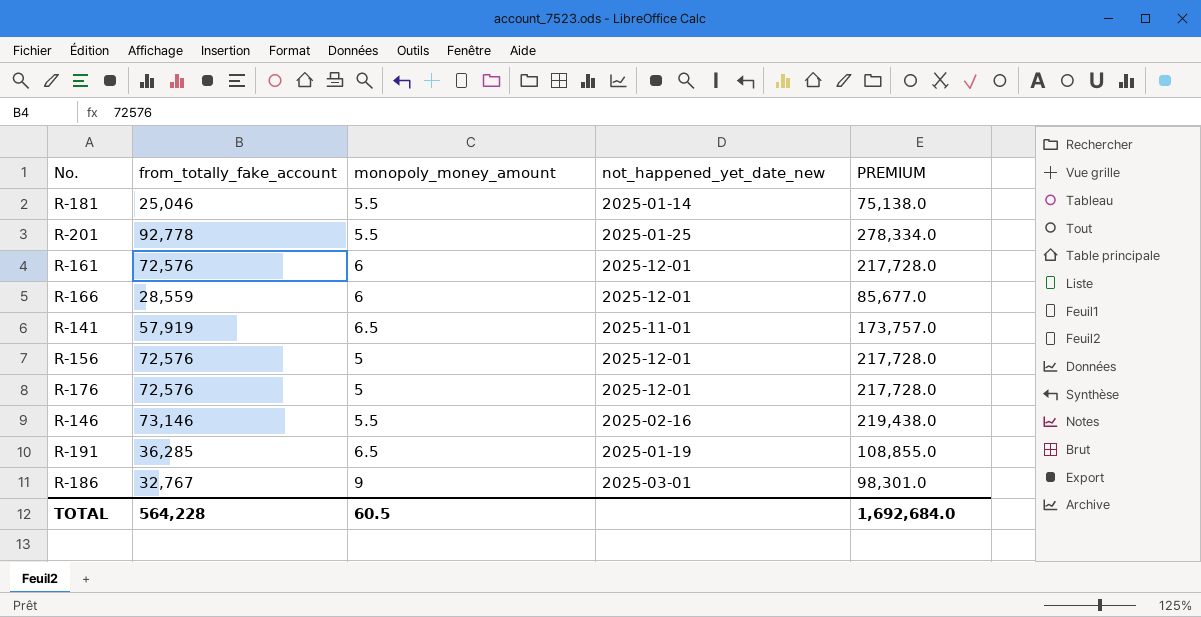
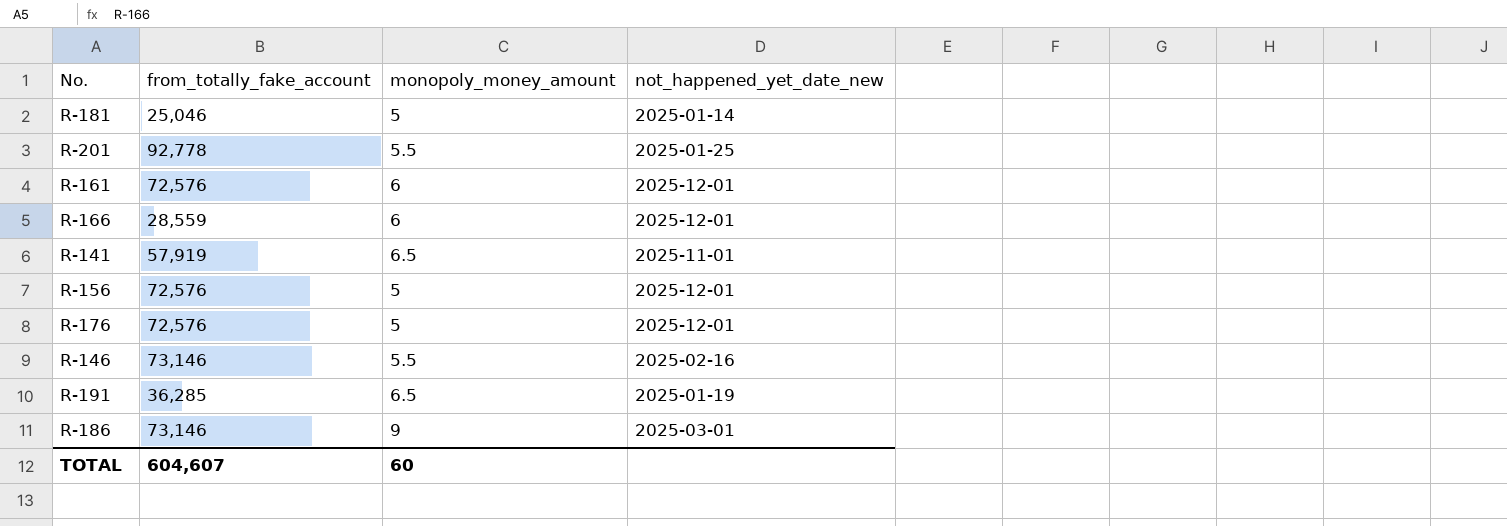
column PREMIUM | formula: [from_totally_fake_account] * 3 -> none
R-181 | monopoly_money_amount: 5.5 -> 5
R-186 | from_totally_fake_account: 32,767 -> 73,146
TOTAL | from_totally_fake_account: 564,228 -> 604,607
TOTAL | monopoly_money_amount: 60.5 -> 60

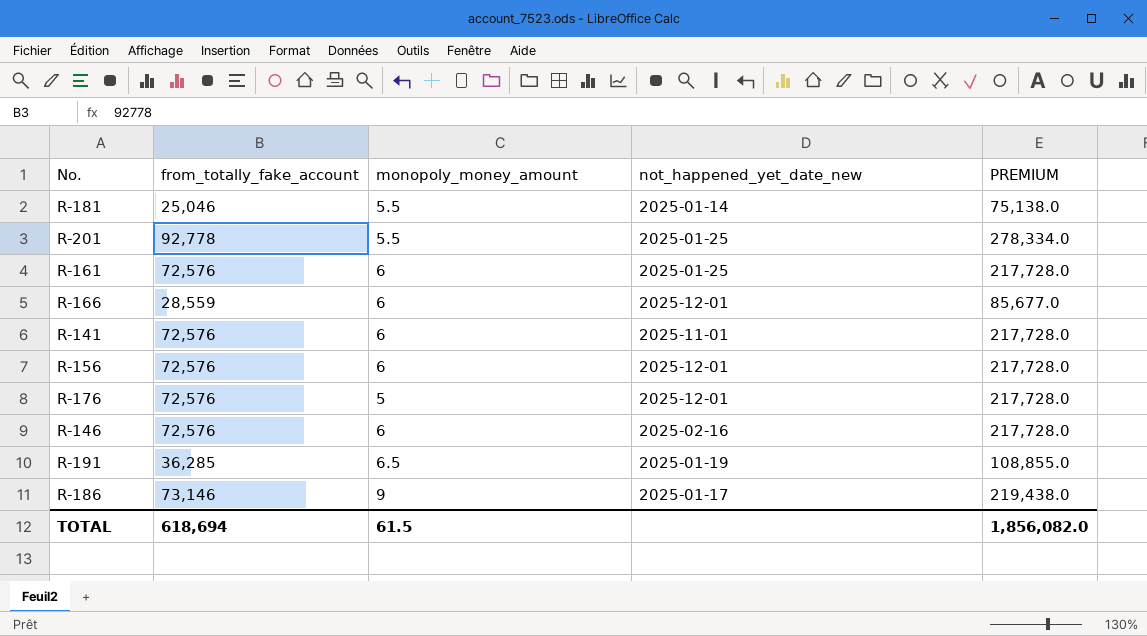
column PREMIUM | formula: none -> [from_totally_fake_account] * 3
R-181 | monopoly_money_amount: 5 -> 5.5
R-161 | not_happened_yet_date_new: 2025-12-01 -> 2025-01-25
R-141 | from_totally_fake_account: 57,919 -> 72,576
R-141 | monopoly_money_amount: 6.5 -> 6
R-156 | monopoly_money_amount: 5 -> 6
R-146 | from_totally_fake_account: 73,146 -> 72,576
R-146 | monopoly_money_amount: 5.5 -> 6
R-186 | not_happened_yet_date_new: 2025-03-01 -> 2025-01-17
TOTAL | from_totally_fake_account: 604,607 -> 618,694
TOTAL | monopoly_money_amount: 60 -> 61.5

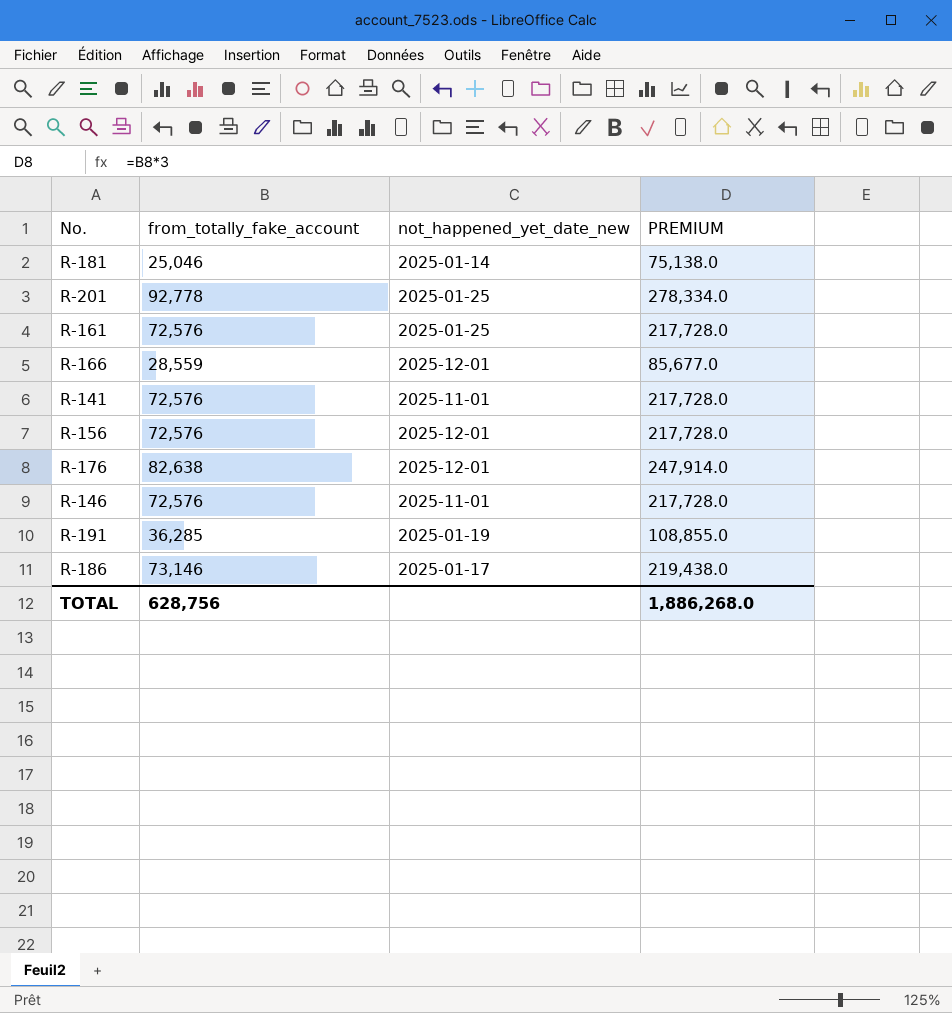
column monopoly_money_amount | position: 3 -> none
R-176 | from_totally_fake_account: 72,576 -> 82,638
R-176 | PREMIUM: 217,728.0 -> 247,914.0
R-146 | not_happened_yet_date_new: 2025-02-16 -> 2025-11-01
TOTAL | from_totally_fake_account: 618,694 -> 628,756
TOTAL | PREMIUM: 1,856,082.0 -> 1,886,268.0

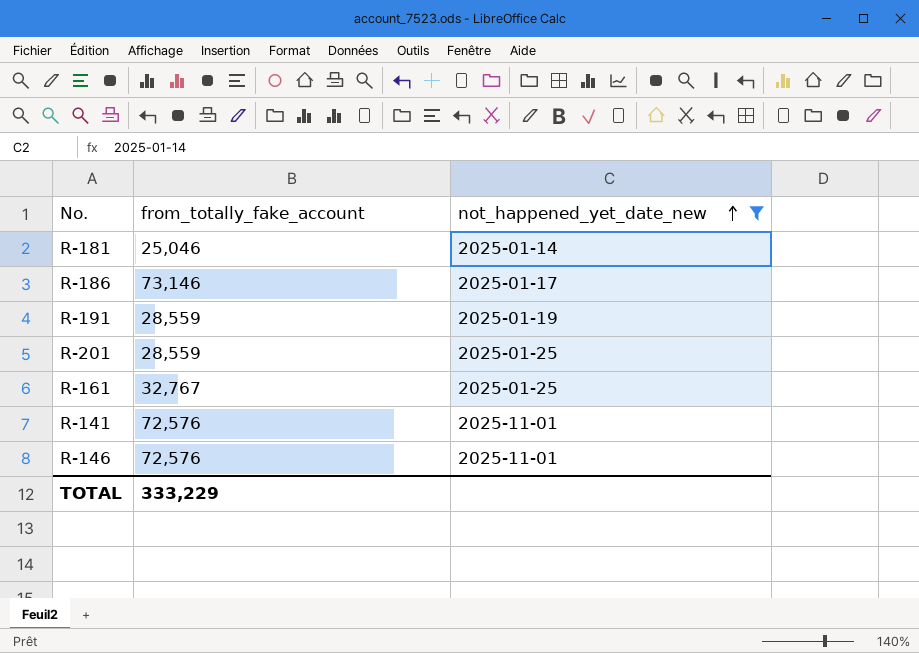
filter: none -> not_happened_yet_date_new != 2025-12-01
row order: none -> not_happened_yet_date_new ascending
column PREMIUM | formula: [from_totally_fake_account] * 3 -> none
R-191 | from_totally_fake_account: 36,285 -> 28,559
R-201 | from_totally_fake_account: 92,778 -> 28,559
R-161 | from_totally_fake_account: 72,576 -> 32,767
TOTAL | from_totally_fake_account: 628,756 -> 333,229

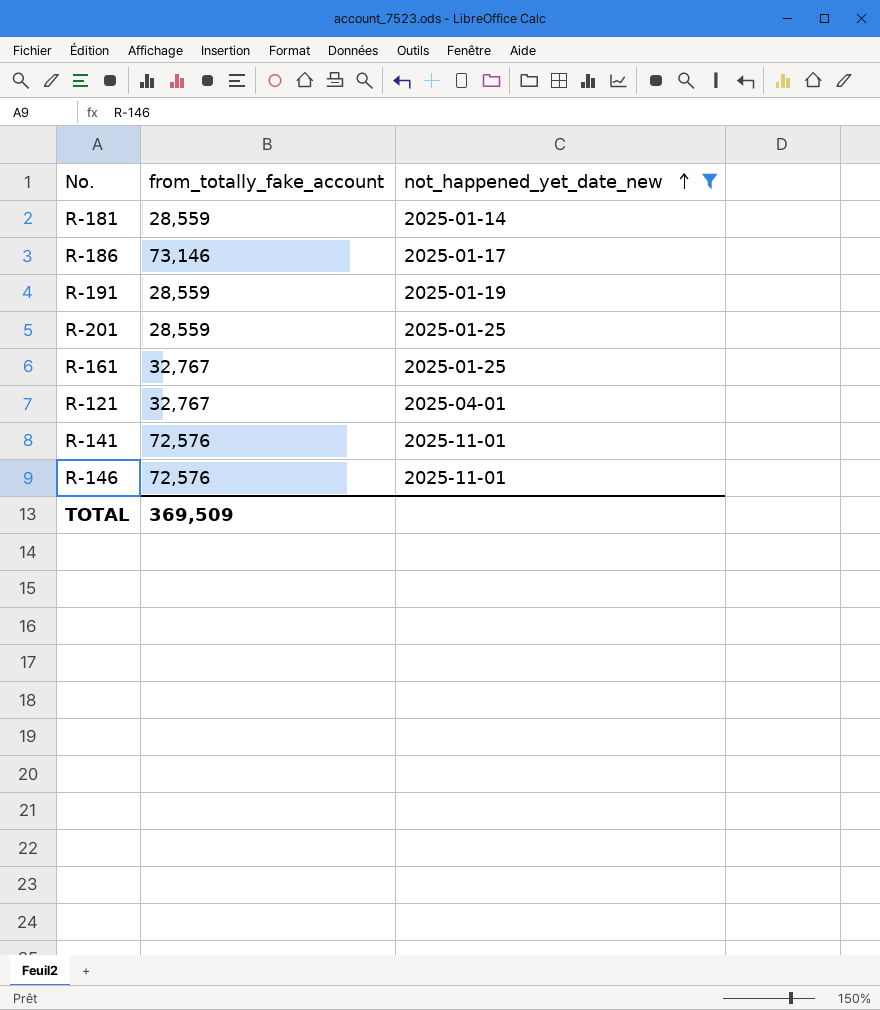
R-181 | from_totally_fake_account: 25,046 -> 28,559
row R-121: none -> 32,767 | 2025-04-01
TOTAL | from_totally_fake_account: 333,229 -> 369,509

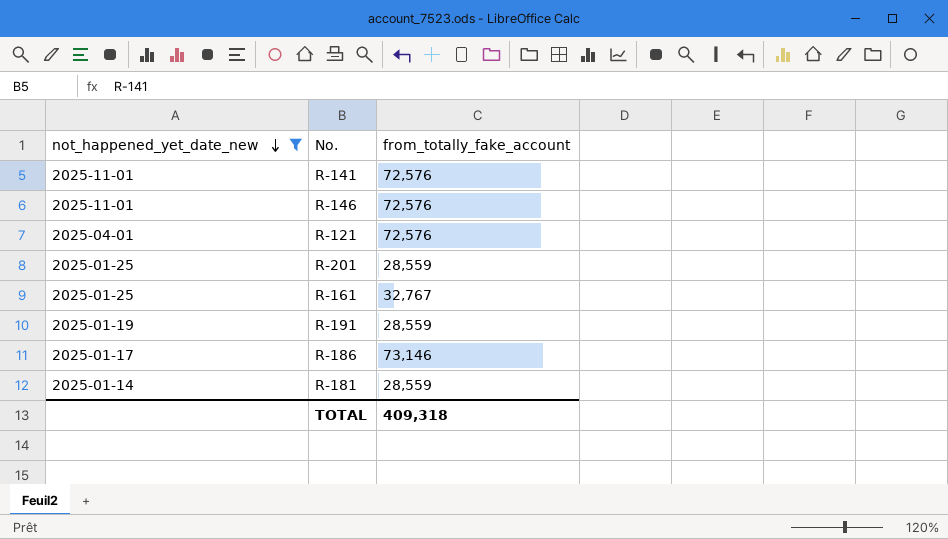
row order: not_happened_yet_date_new ascending -> not_happened_yet_date_new descending
column not_happened_yet_date_new | position: 3 -> 1
R-121 | from_totally_fake_account: 32,767 -> 72,576
TOTAL | from_totally_fake_account: 369,509 -> 409,318

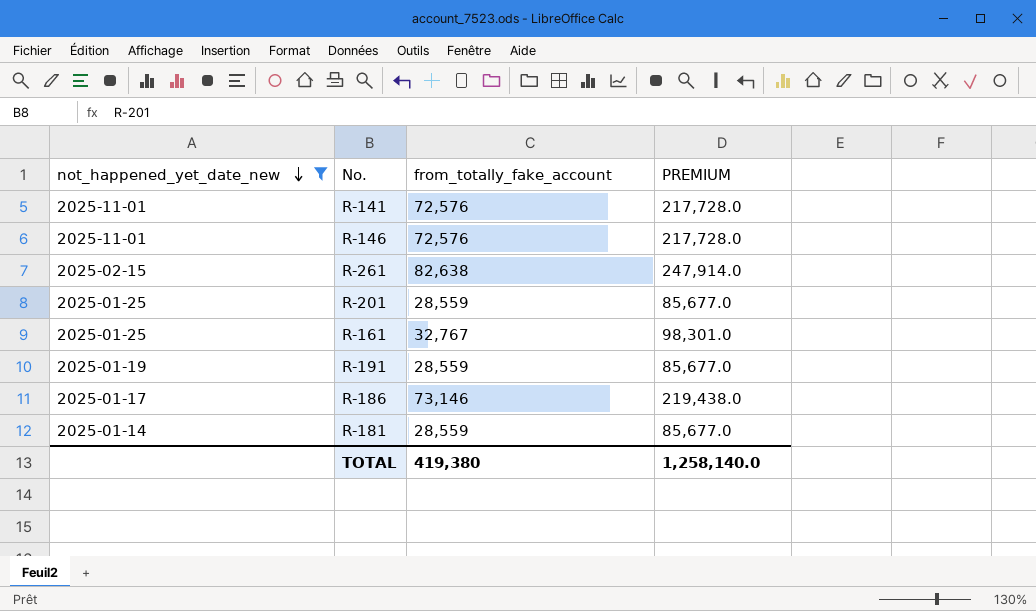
column PREMIUM | formula: none -> [from_totally_fake_account] * 3
row R-121: 2025-04-01 | 72,576 -> none
row R-261: none -> 2025-02-15 | 82,638 | 247,914.0
TOTAL | from_totally_fake_account: 409,318 -> 419,380

